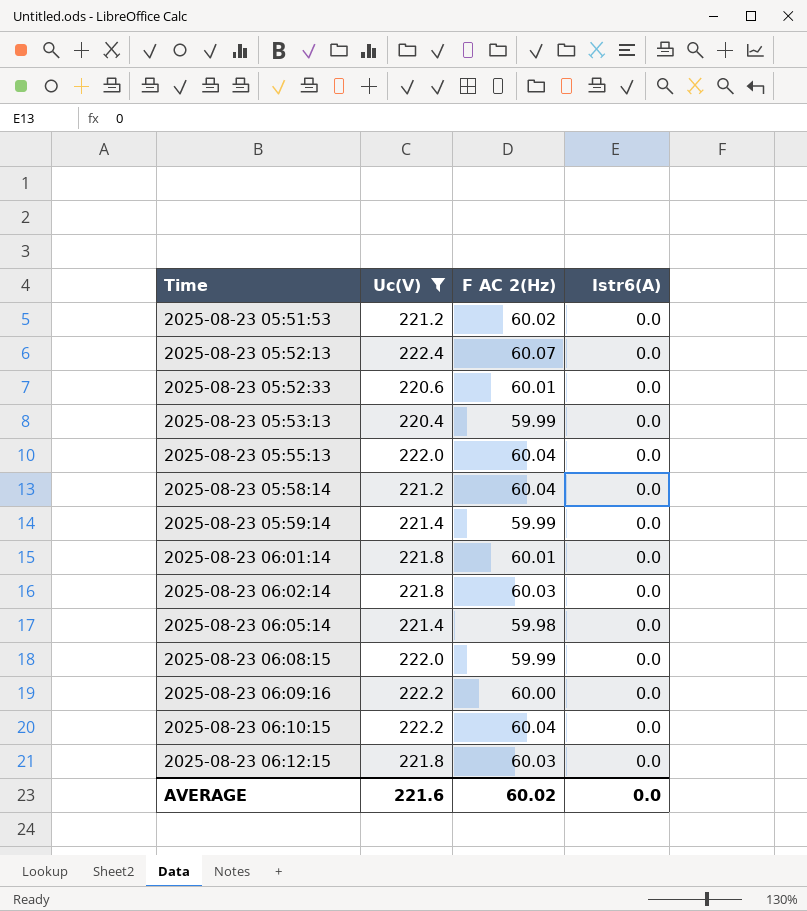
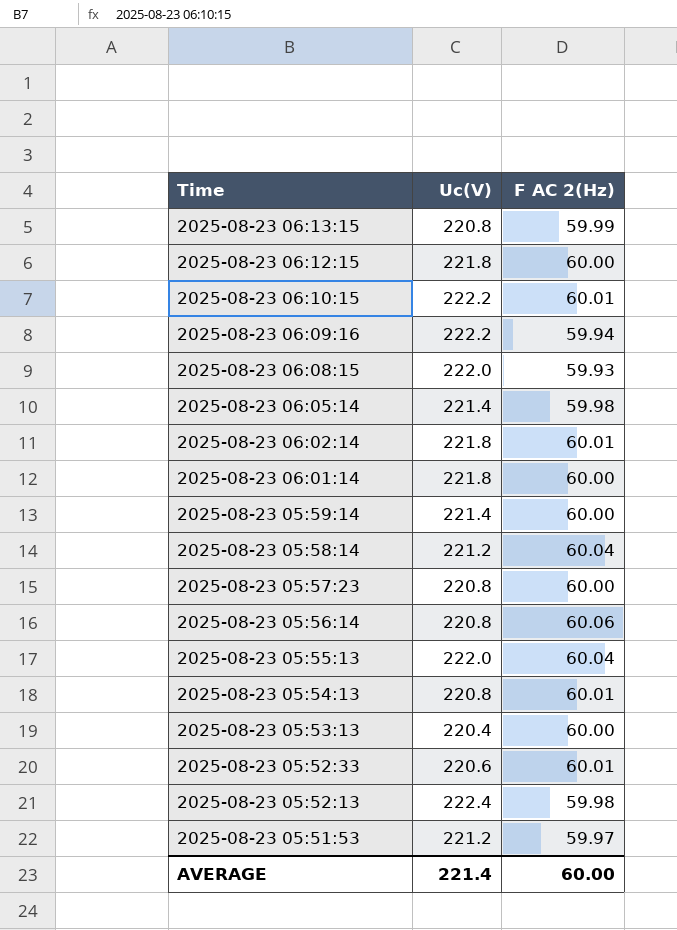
filter: Uc(V) != 220.8 -> none
row order: Time ascending -> Time descending
column Istr6(A) | position: 4 -> none
2025-08-23 06:12:15 | F AC 2(Hz): 60.03 -> 60.00
2025-08-23 06:10:15 | F AC 2(Hz): 60.04 -> 60.01
2025-08-23 06:09:16 | F AC 2(Hz): 60.00 -> 59.94
2025-08-23 06:08:15 | F AC 2(Hz): 59.99 -> 59.93
2025-08-23 06:02:14 | F AC 2(Hz): 60.03 -> 60.01
2025-08-23 06:01:14 | F AC 2(Hz): 60.01 -> 60.00
2025-08-23 05:59:14 | F AC 2(Hz): 59.99 -> 60.00
2025-08-23 05:53:13 | F AC 2(Hz): 59.99 -> 60.00
2025-08-23 05:52:13 | F AC 2(Hz): 60.07 -> 59.98
2025-08-23 05:51:53 | F AC 2(Hz): 60.02 -> 59.97
AVERAGE | Uc(V): 221.6 -> 221.4
AVERAGE | F AC 2(Hz): 60.02 -> 60.00

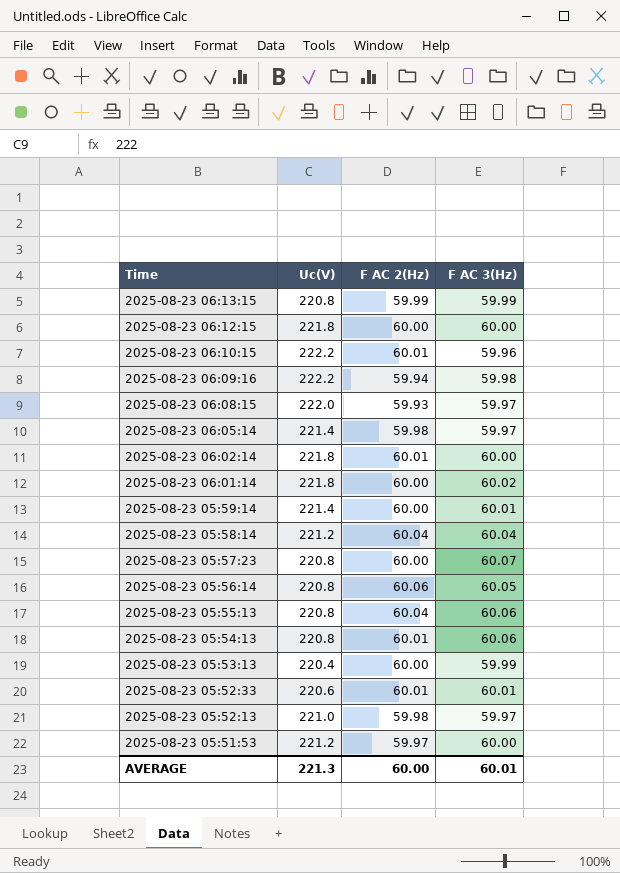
column F AC 3(Hz) | position: none -> 4
2025-08-23 05:55:13 | Uc(V): 222.0 -> 220.8
2025-08-23 05:52:13 | Uc(V): 222.4 -> 221.0
AVERAGE | Uc(V): 221.4 -> 221.3

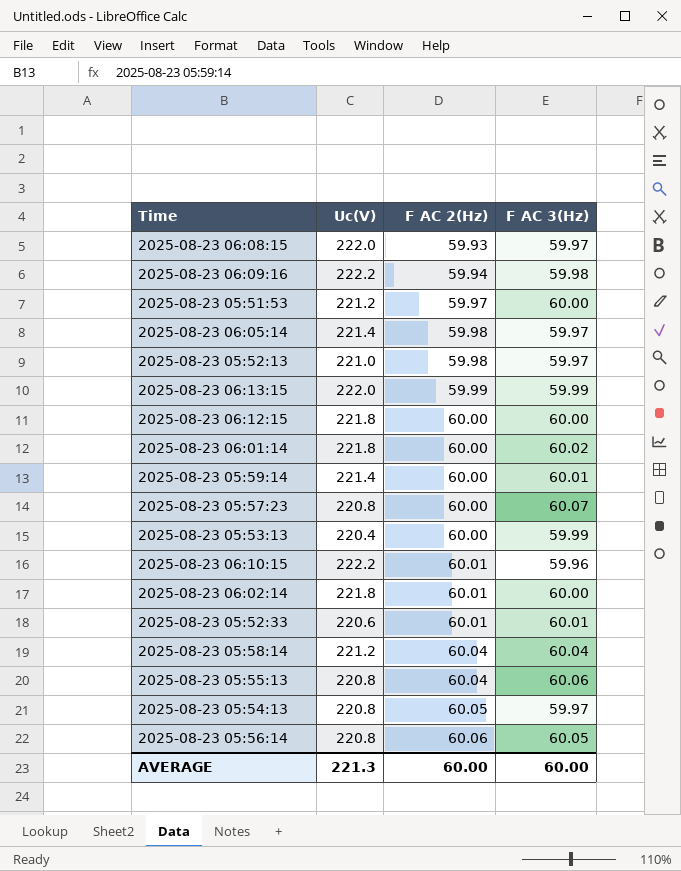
row order: Time descending -> F AC 2(Hz) ascending
2025-08-23 06:13:15 | Uc(V): 220.8 -> 222.0
2025-08-23 05:54:13 | F AC 2(Hz): 60.01 -> 60.05
2025-08-23 05:54:13 | F AC 3(Hz): 60.06 -> 59.97
AVERAGE | F AC 3(Hz): 60.01 -> 60.00

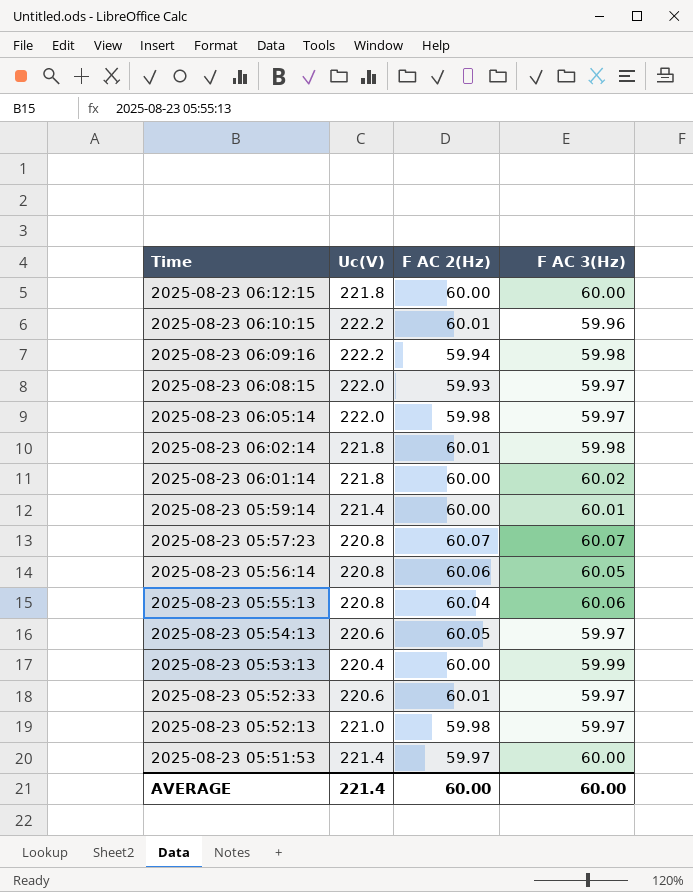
row order: F AC 2(Hz) ascending -> Time descending
row 2025-08-23 06:13:15: 222.0 | 59.99 | 59.99 -> none
row 2025-08-23 05:58:14: 221.2 | 60.04 | 60.04 -> none
2025-08-23 06:05:14 | Uc(V): 221.4 -> 222.0
2025-08-23 06:02:14 | F AC 3(Hz): 60.00 -> 59.98
2025-08-23 05:57:23 | F AC 2(Hz): 60.00 -> 60.07
2025-08-23 05:54:13 | Uc(V): 220.8 -> 220.6
2025-08-23 05:52:33 | F AC 3(Hz): 60.01 -> 59.97
2025-08-23 05:51:53 | Uc(V): 221.2 -> 221.4
AVERAGE | Uc(V): 221.3 -> 221.4

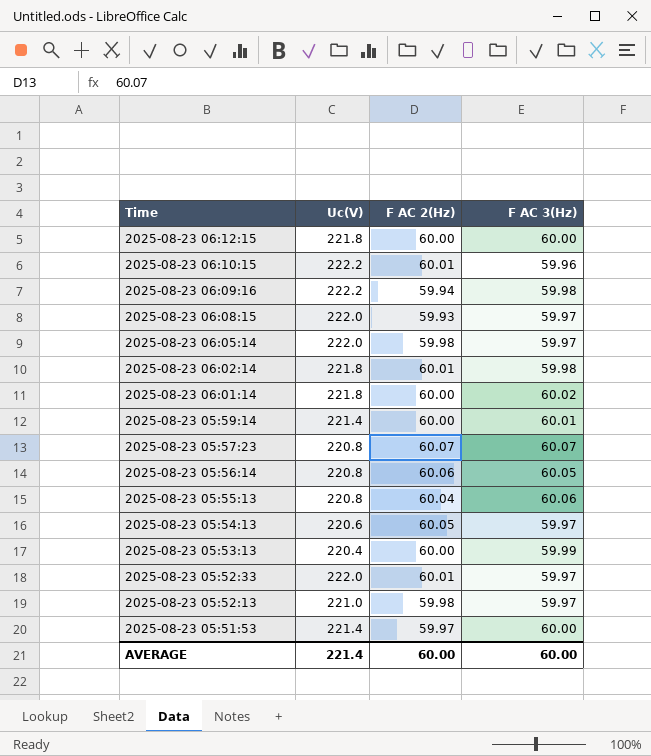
2025-08-23 05:52:33 | Uc(V): 220.6 -> 222.0

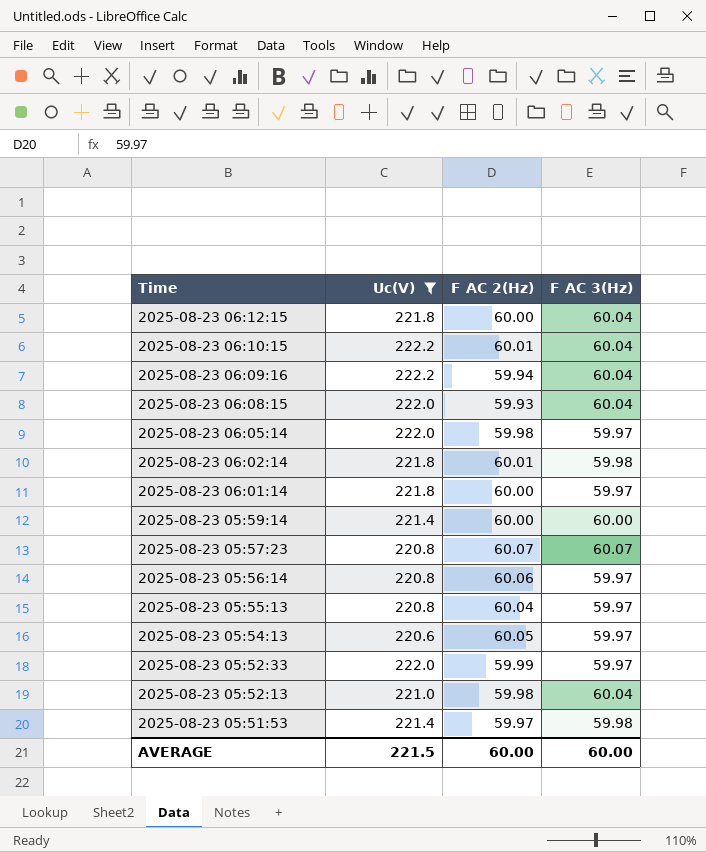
filter: none -> Uc(V) != 220.4
2025-08-23 06:12:15 | F AC 3(Hz): 60.00 -> 60.04
2025-08-23 06:10:15 | F AC 3(Hz): 59.96 -> 60.04
2025-08-23 06:09:16 | F AC 3(Hz): 59.98 -> 60.04
2025-08-23 06:08:15 | F AC 3(Hz): 59.97 -> 60.04
2025-08-23 06:01:14 | F AC 3(Hz): 60.02 -> 59.97
2025-08-23 05:59:14 | F AC 3(Hz): 60.01 -> 60.00
2025-08-23 05:56:14 | F AC 3(Hz): 60.05 -> 59.97
2025-08-23 05:55:13 | F AC 3(Hz): 60.06 -> 59.97
2025-08-23 05:52:33 | F AC 2(Hz): 60.01 -> 59.99
2025-08-23 05:52:13 | F AC 3(Hz): 59.97 -> 60.04
2025-08-23 05:51:53 | F AC 3(Hz): 60.00 -> 59.98
AVERAGE | Uc(V): 221.4 -> 221.5

